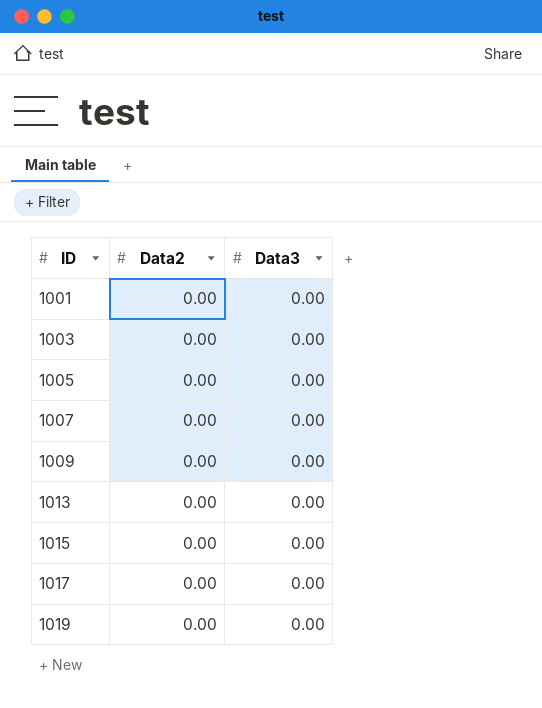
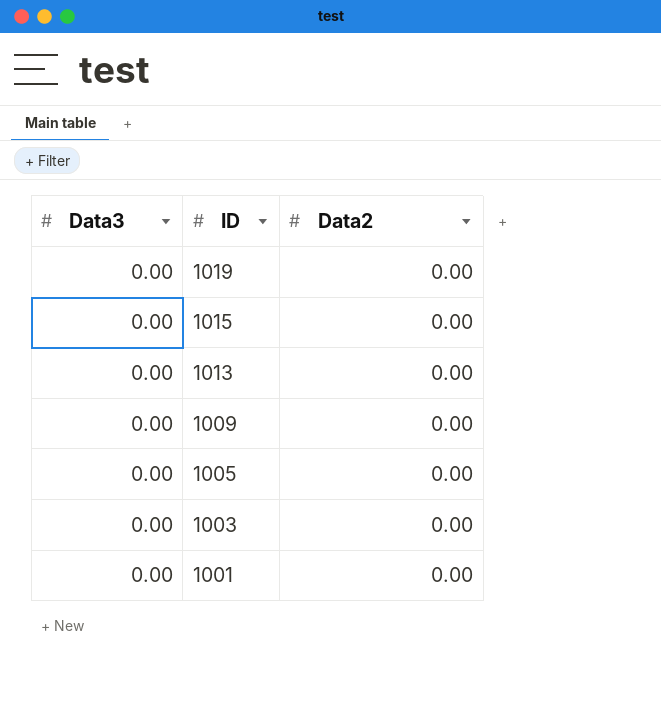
row order: ID ascending -> ID descending
column Data3 | position: 3 -> 1
row 1007: 0.00 | 0.00 -> none
row 1017: 0.00 | 0.00 -> none

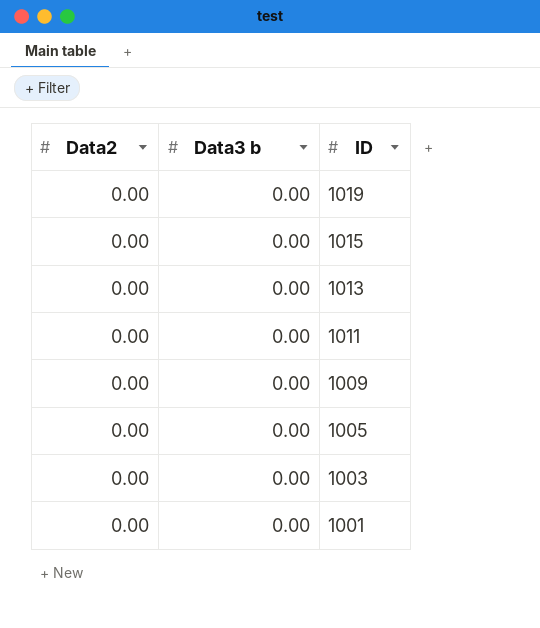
column Data2 | position: 3 -> 1
column name: Data3 -> Data3 b
row 1011: none -> 0.00 | 0.00

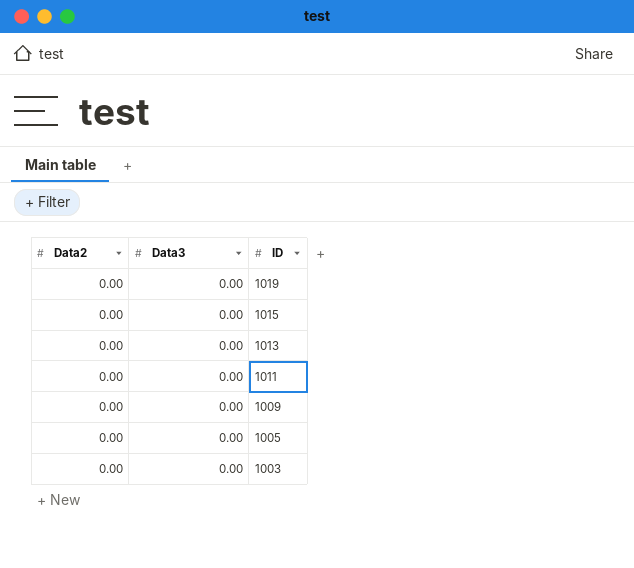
column name: Data3 b -> Data3
row 1001: 0.00 | 0.00 -> none

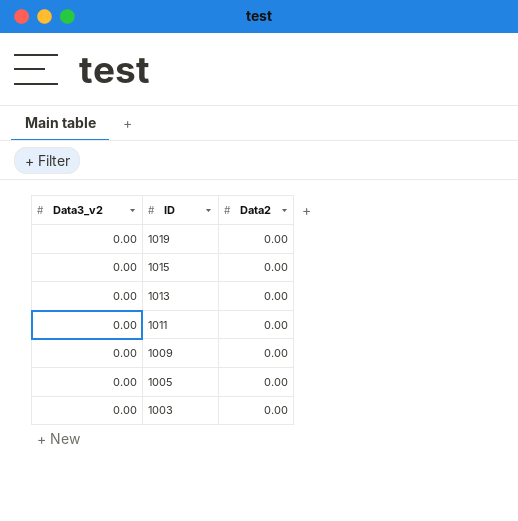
column name: Data3 -> Data3_v2
column Data2 | position: 1 -> 3

